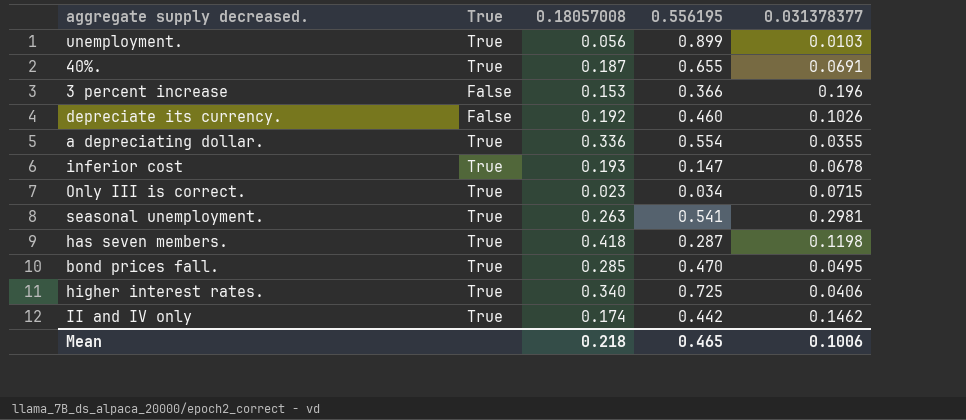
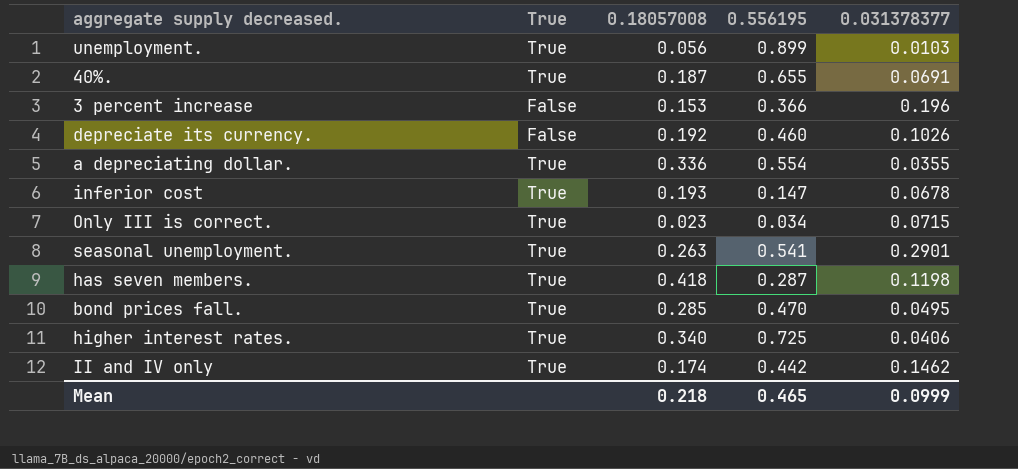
seasonal unemployment. | 0.031378377: 0.2981 -> 0.2901
Mean | 0.031378377: 0.1006 -> 0.0999

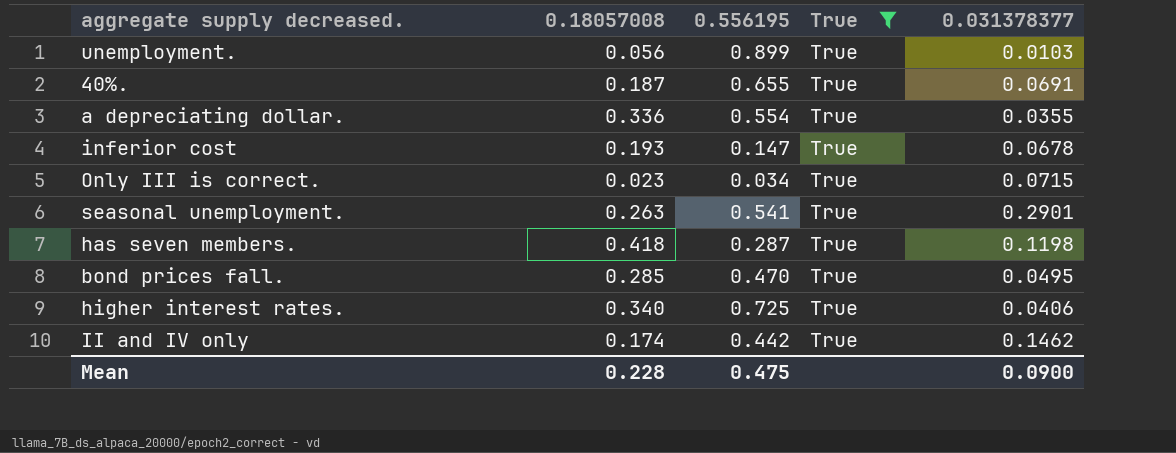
filter: none -> True = True
column True | position: 2 -> 4
Mean | 0.18057008: 0.218 -> 0.228
Mean | 0.556195: 0.465 -> 0.475
Mean | 0.031378377: 0.0999 -> 0.0900

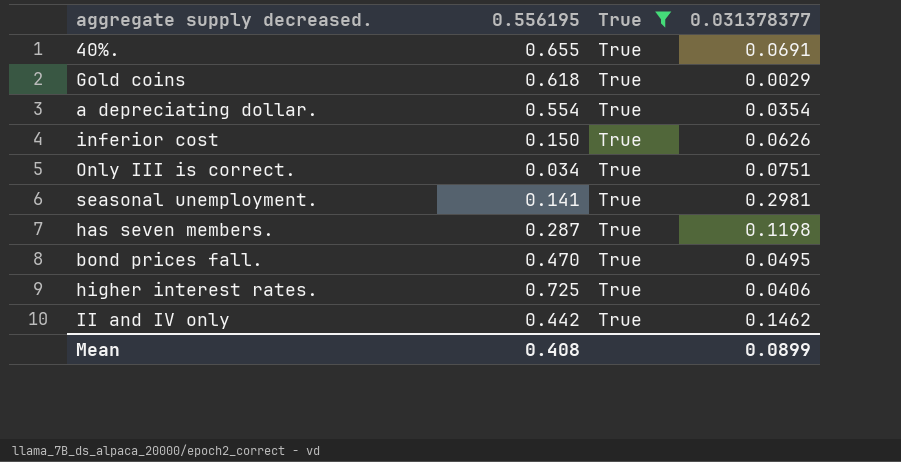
column 0.18057008 | position: 2 -> none
row unemployment.: 0.056 | 0.899 | True | 0.0103 -> none
row Gold coins: none -> 0.618 | True | 0.0029
a depreciating dollar. | 0.031378377: 0.0355 -> 0.0354
inferior cost | 0.556195: 0.147 -> 0.150
inferior cost | 0.031378377: 0.0678 -> 0.0626
Only III is correct. | 0.031378377: 0.0715 -> 0.0751
seasonal unemployment. | 0.556195: 0.541 -> 0.141
seasonal unemployment. | 0.031378377: 0.2901 -> 0.2981
Mean | 0.556195: 0.475 -> 0.408
Mean | 0.031378377: 0.0900 -> 0.0899

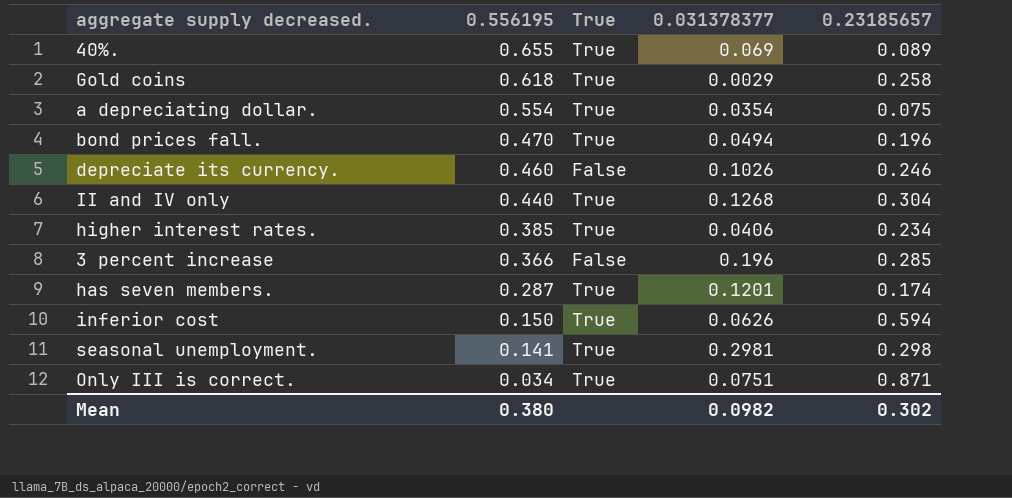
filter: True = True -> none
row order: none -> 0.556195 descending
column 0.23185657 | position: none -> 5
40%. | 0.031378377: 0.0691 -> 0.069
bond prices fall. | 0.031378377: 0.0495 -> 0.0494
II and IV only | 0.556195: 0.442 -> 0.440
II and IV only | 0.031378377: 0.1462 -> 0.1268
higher interest rates. | 0.556195: 0.725 -> 0.385
has seven members. | 0.031378377: 0.1198 -> 0.1201
Mean | 0.556195: 0.408 -> 0.380
Mean | 0.031378377: 0.0899 -> 0.0982

